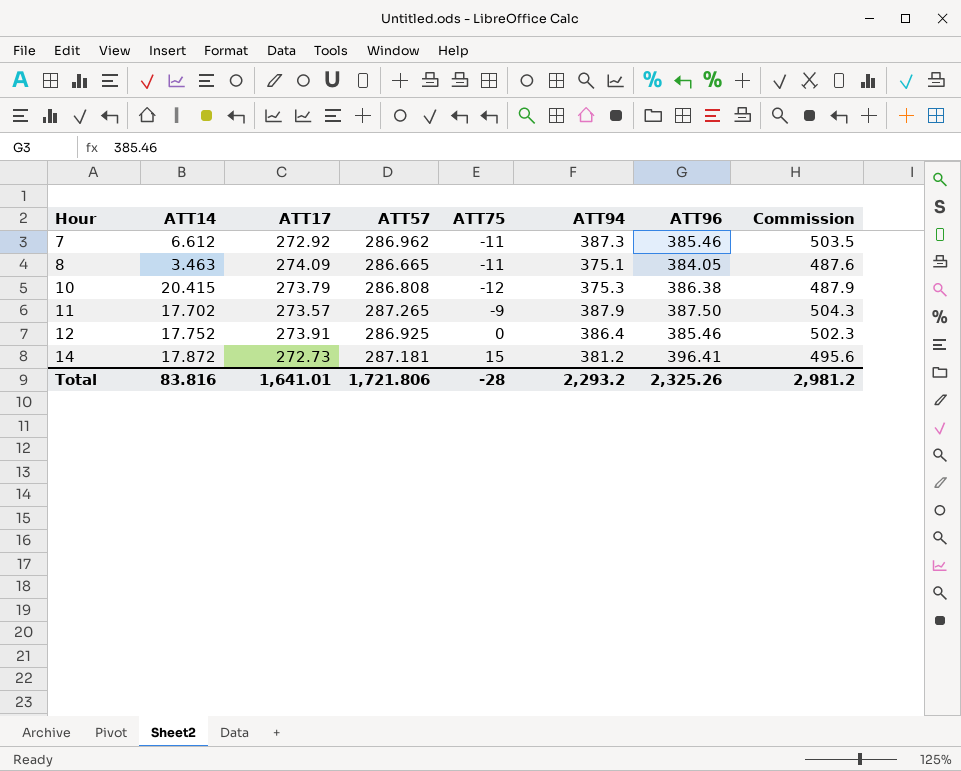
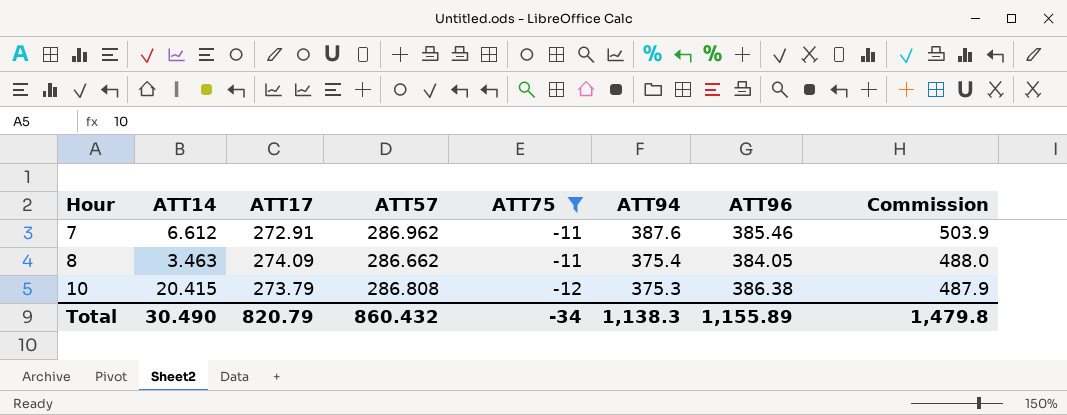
filter: none -> ATT75 <= -11
7 | ATT17: 272.92 -> 272.91
7 | ATT94: 387.3 -> 387.6
7 | Commission: 503.5 -> 503.9
8 | ATT57: 286.665 -> 286.662
8 | ATT94: 375.1 -> 375.4
8 | Commission: 487.6 -> 488.0
Total | ATT14: 83.816 -> 30.490
Total | ATT17: 1,641.01 -> 820.79
Total | ATT57: 1,721.806 -> 860.432
Total | ATT75: -28 -> -34
Total | ATT94: 2,293.2 -> 1,138.3
Total | ATT96: 2,325.26 -> 1,155.89
Total | Commission: 2,981.2 -> 1,479.8

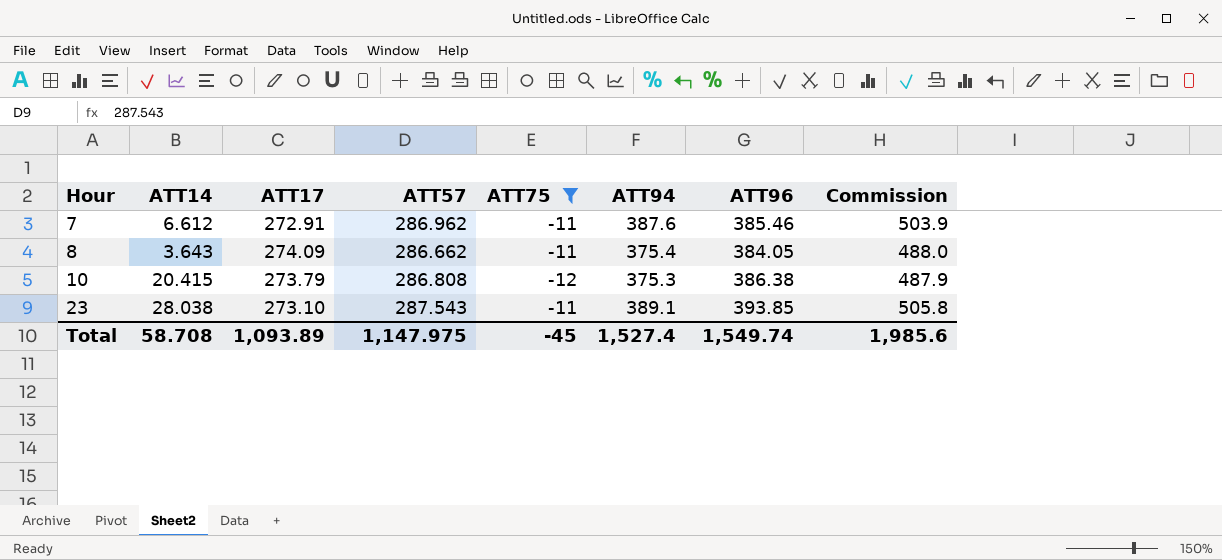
8 | ATT14: 3.463 -> 3.643
row 23: none -> 28.038 | 273.10 | 287.543 | -11 | 389.1 | 393.85 | 505.8
Total | ATT14: 30.490 -> 58.708
Total | ATT17: 820.79 -> 1,093.89
Total | ATT57: 860.432 -> 1,147.975
Total | ATT75: -34 -> -45
Total | ATT94: 1,138.3 -> 1,527.4
Total | ATT96: 1,155.89 -> 1,549.74
Total | Commission: 1,479.8 -> 1,985.6

